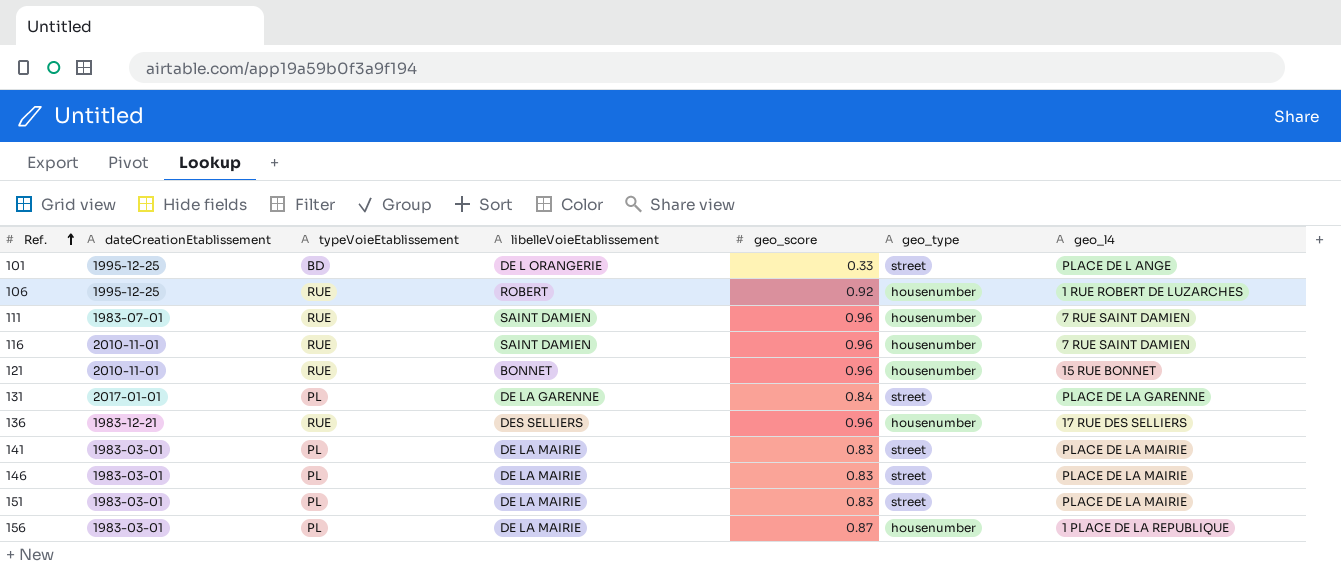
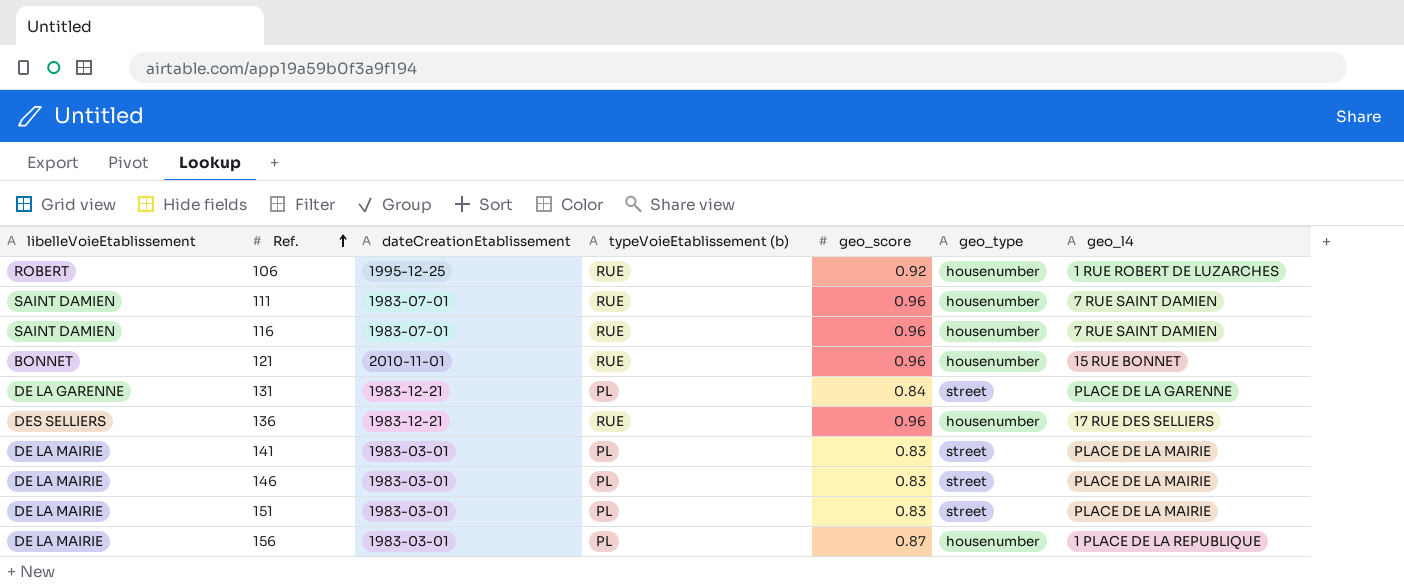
column libelleVoieEtablissement | position: 4 -> 1
column name: typeVoieEtablissement -> typeVoieEtablissement (b)
row 101: 1995-12-25 | BD | DE L ORANGERIE | 0.33 | street | PLACE DE L ANGE -> none
116 | dateCreationEtablissement: 2010-11-01 -> 1983-07-01
131 | dateCreationEtablissement: 2017-01-01 -> 1983-12-21

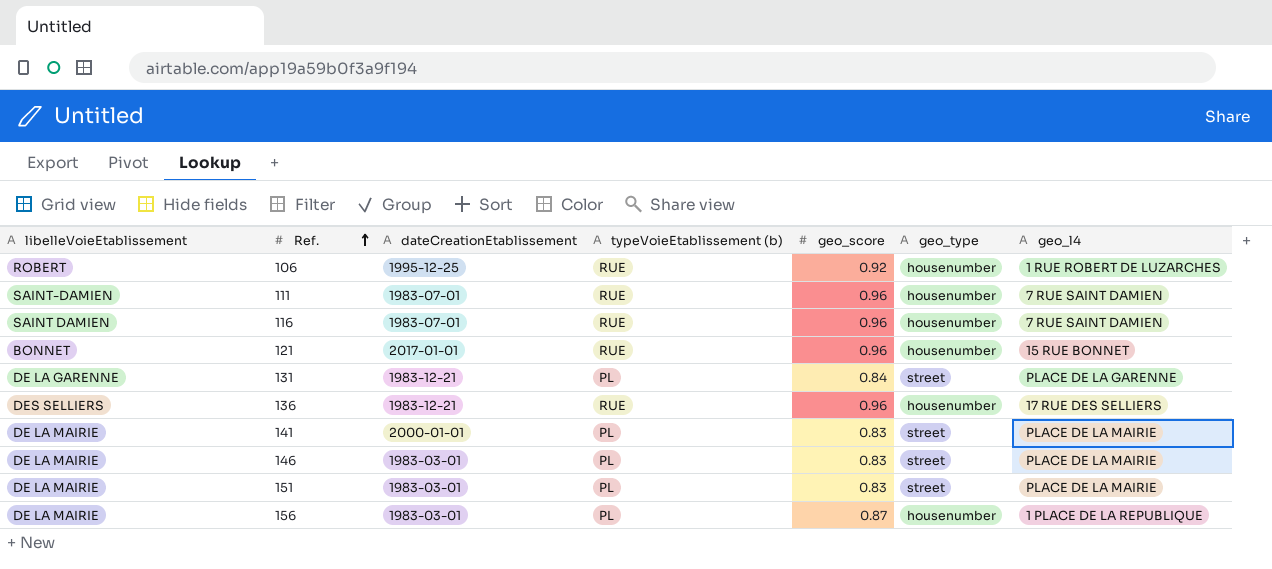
111 | libelleVoieEtablissement: SAINT DAMIEN -> SAINT-DAMIEN
121 | dateCreationEtablissement: 2010-11-01 -> 2017-01-01
141 | dateCreationEtablissement: 1983-03-01 -> 2000-01-01

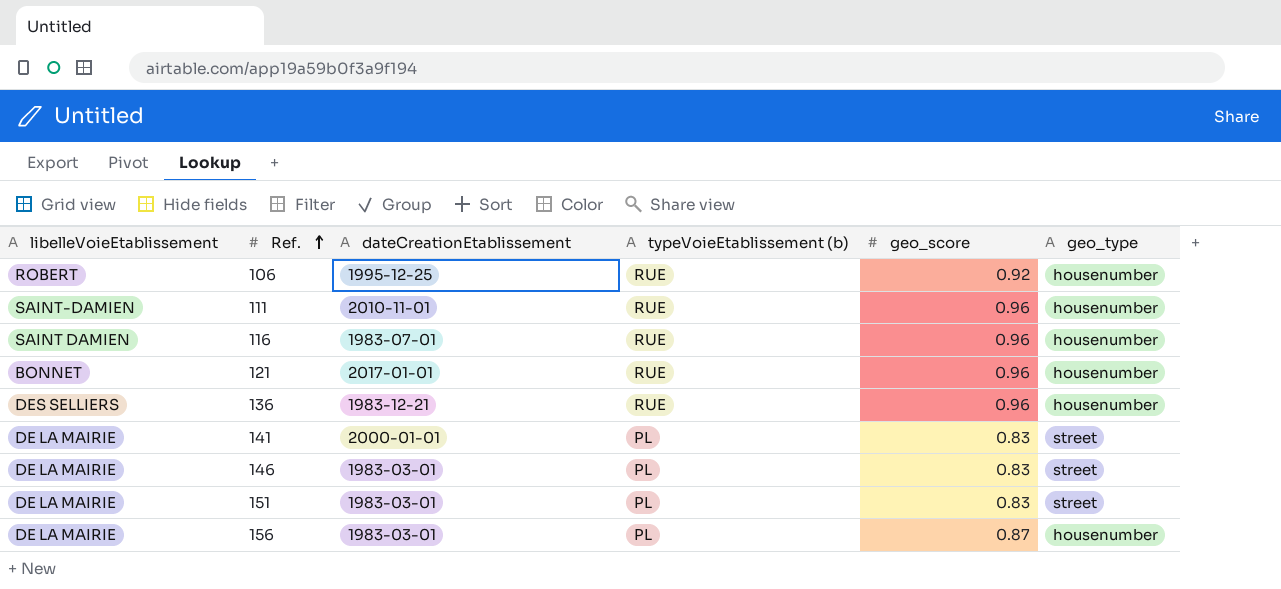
column geo_l4 | position: 7 -> none
row 131: DE LA GARENNE | 1983-12-21 | PL | 0.84 | street | PLACE DE LA GARENNE -> none
111 | dateCreationEtablissement: 1983-07-01 -> 2010-11-01

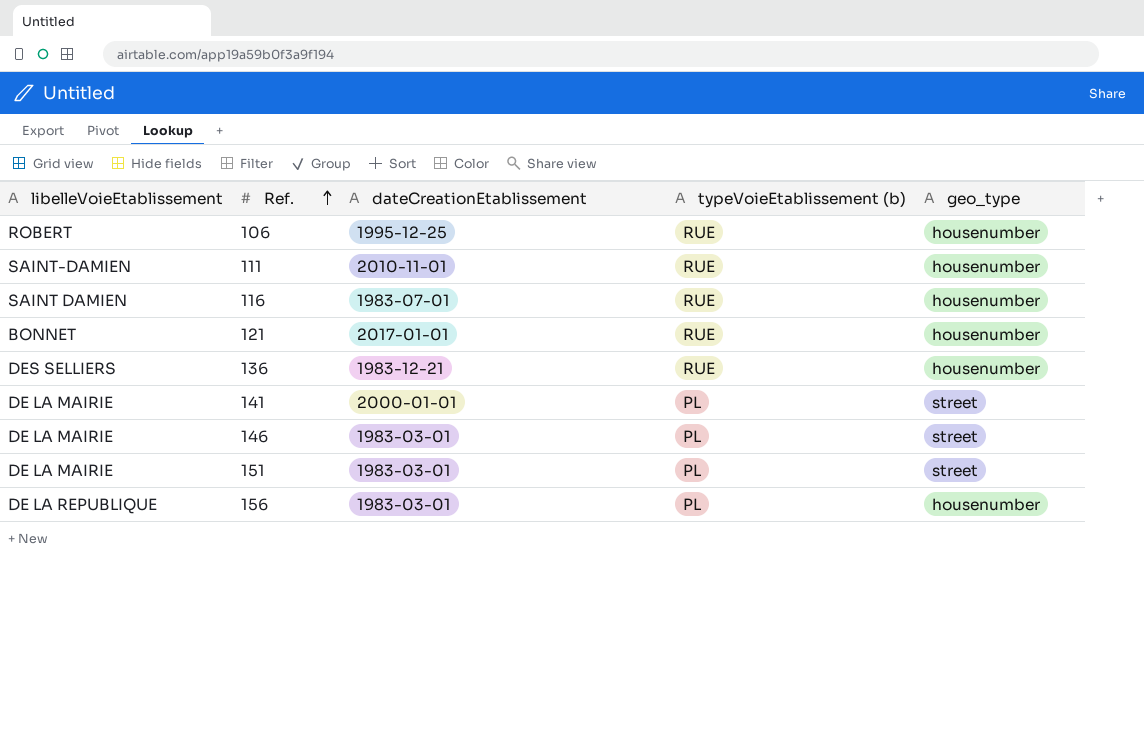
column geo_score | position: 5 -> none
156 | libelleVoieEtablissement: DE LA MAIRIE -> DE LA REPUBLIQUE

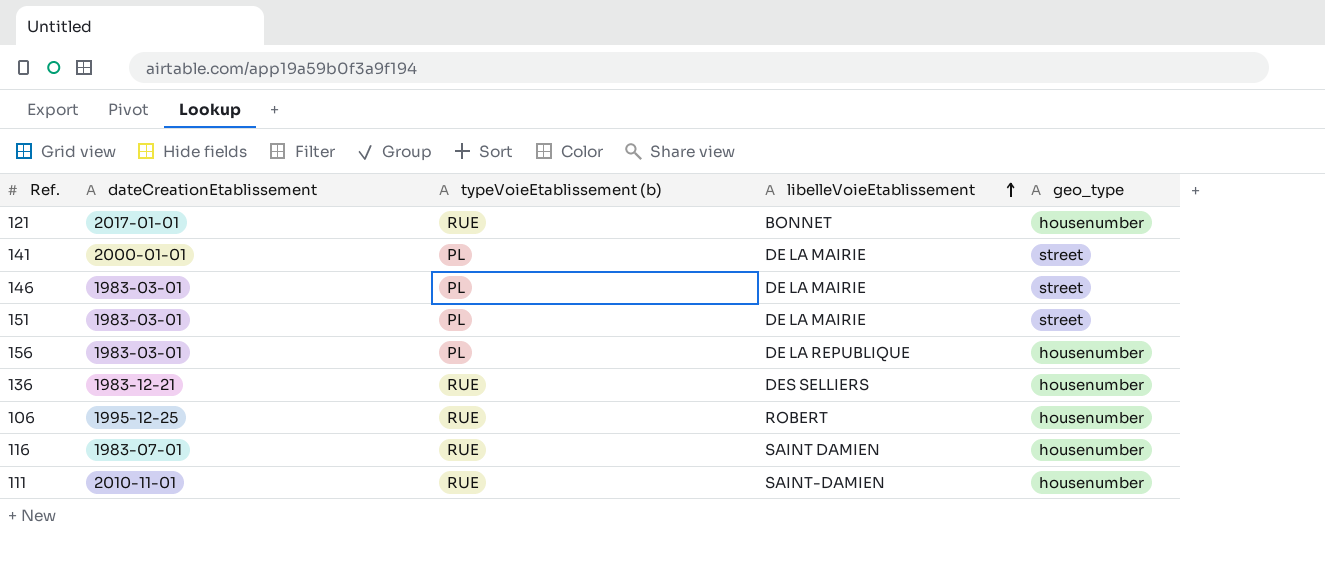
row order: Ref. ascending -> libelleVoieEtablissement ascending
column libelleVoieEtablissement | position: 1 -> 4

